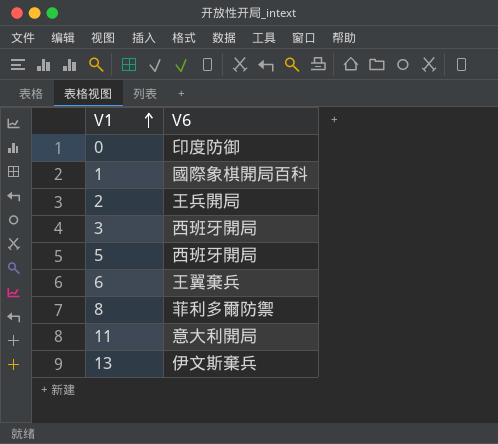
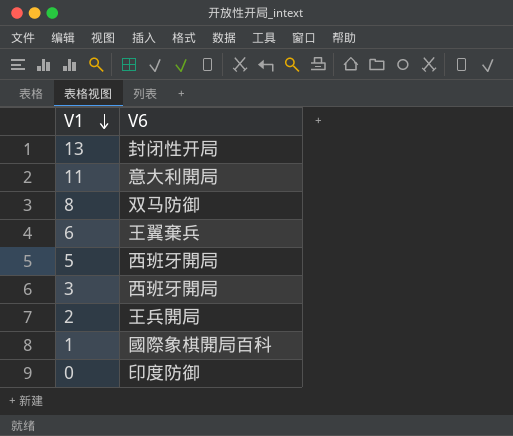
row order: V1 ascending -> V1 descending
13 | V6: 伊文斯棄兵 -> 封闭性开局
8 | V6: 菲利多爾防禦 -> 双马防御

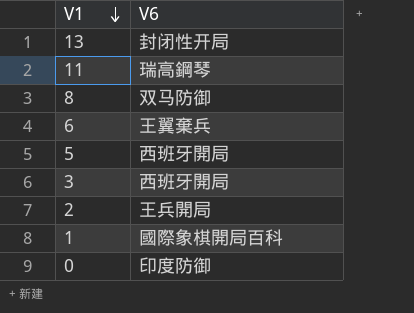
11 | V6: 意大利開局 -> 瑞高鋼琴

